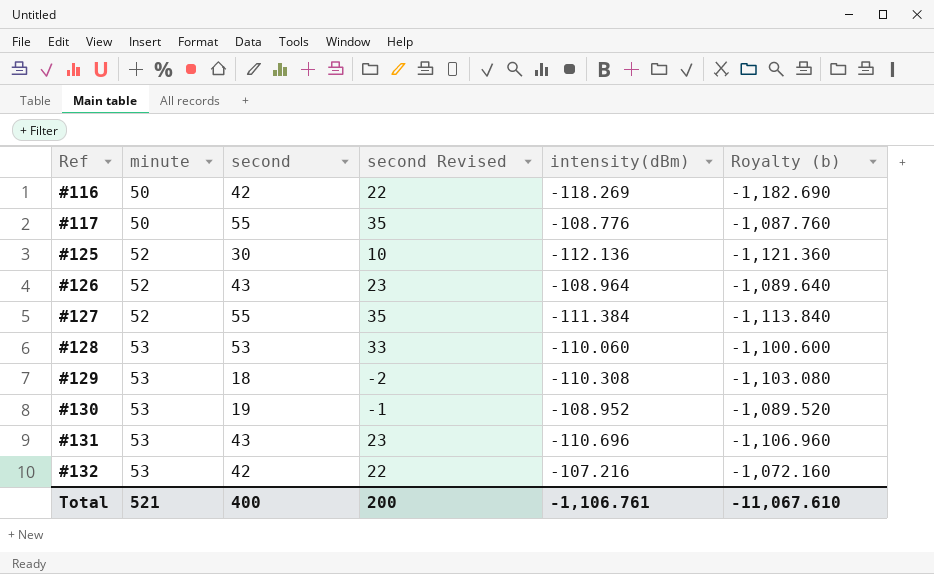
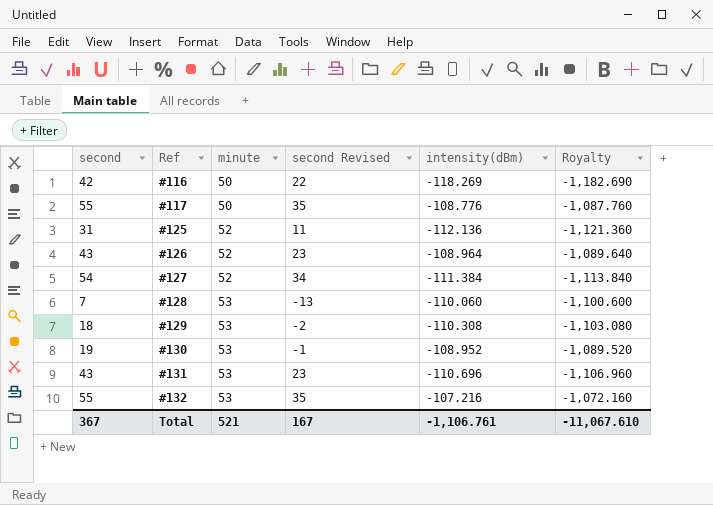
column second | position: 3 -> 1
column name: Royalty (b) -> Royalty
#125 | second: 30 -> 31
#125 | second Revised: 10 -> 11
#127 | second: 55 -> 54
#127 | second Revised: 35 -> 34
#128 | second: 53 -> 7
#128 | second Revised: 33 -> -13
#132 | second: 42 -> 55
#132 | second Revised: 22 -> 35
Total | second: 400 -> 367
Total | second Revised: 200 -> 167

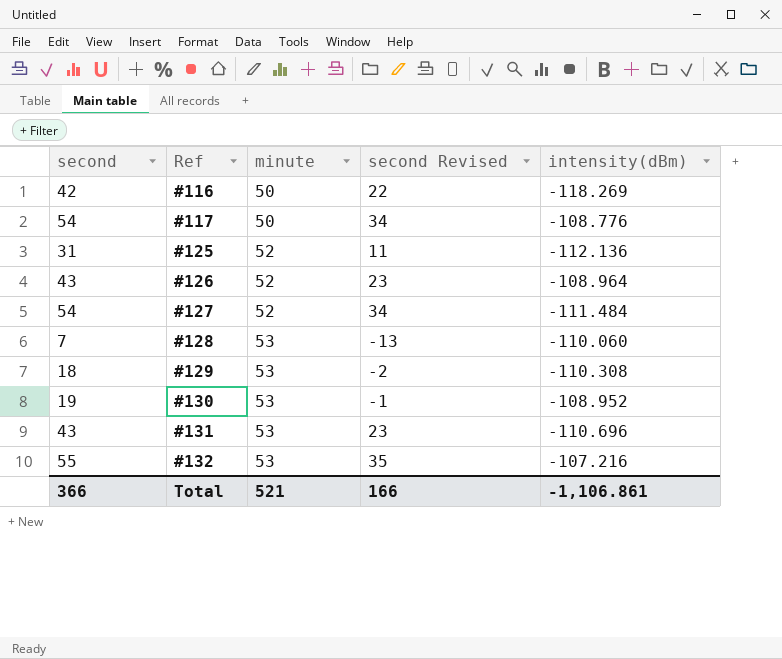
column Royalty | formula: [intensity(dBm)] * 10 -> none
#117 | second: 55 -> 54
#117 | second Revised: 35 -> 34
#127 | intensity(dBm): -111.384 -> -111.484
Total | second: 367 -> 366
Total | second Revised: 167 -> 166
Total | intensity(dBm): -1,106.761 -> -1,106.861

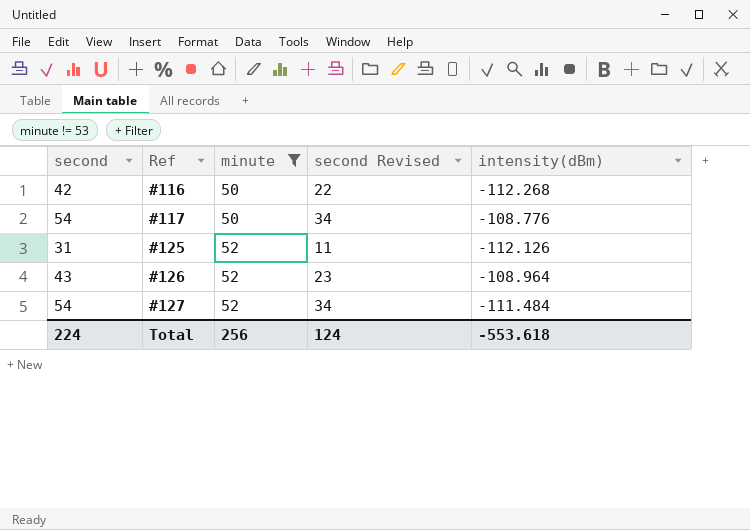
filter: none -> minute != 53
#116 | intensity(dBm): -118.269 -> -112.268
#125 | intensity(dBm): -112.136 -> -112.126
Total | second: 366 -> 224
Total | minute: 521 -> 256
Total | second Revised: 166 -> 124
Total | intensity(dBm): -1,106.861 -> -553.618

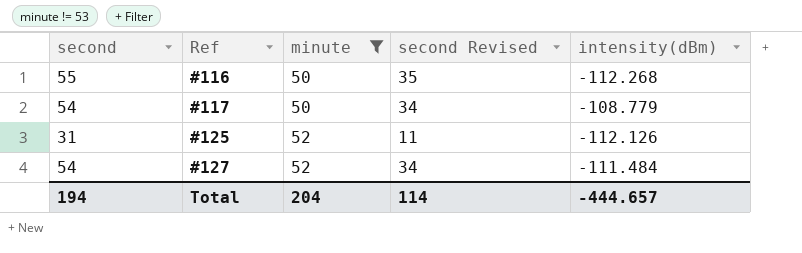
row #126: 43 | 52 | 23 | -108.964 -> none
#116 | second: 42 -> 55
#116 | second Revised: 22 -> 35
#117 | intensity(dBm): -108.776 -> -108.779
Total | second: 224 -> 194
Total | minute: 256 -> 204
Total | second Revised: 124 -> 114
Total | intensity(dBm): -553.618 -> -444.657

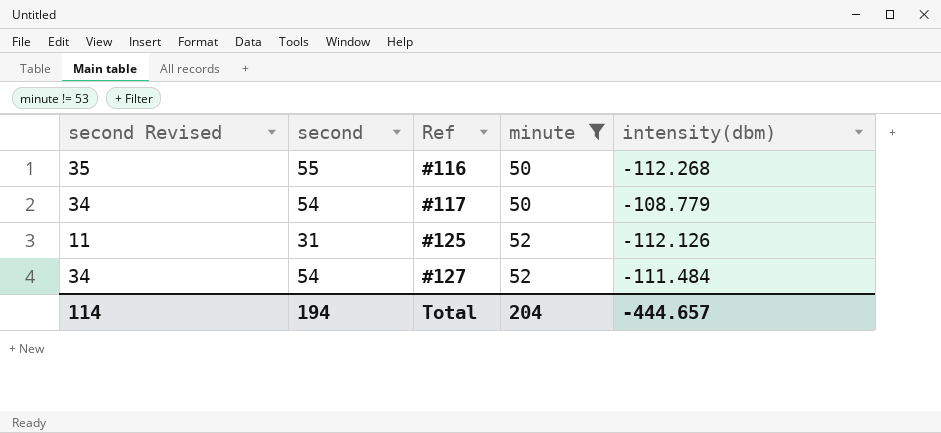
column second Revised | position: 4 -> 1
column name: intensity(dBm) -> intensity(dbm)

